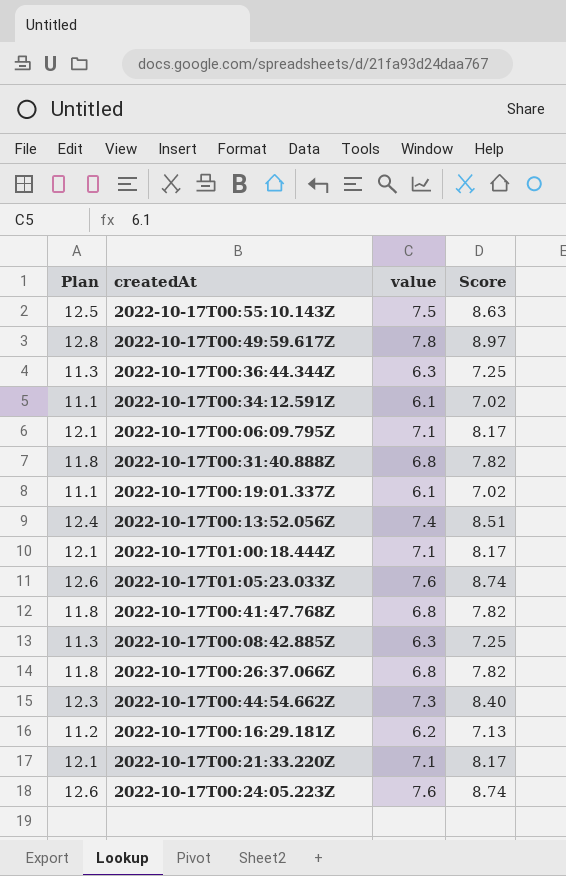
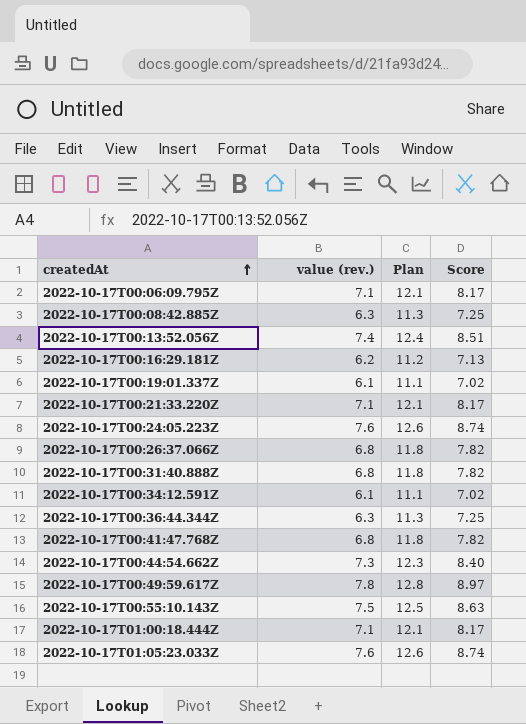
row order: none -> createdAt ascending
column name: value -> value (rev.)
column Plan | position: 1 -> 3

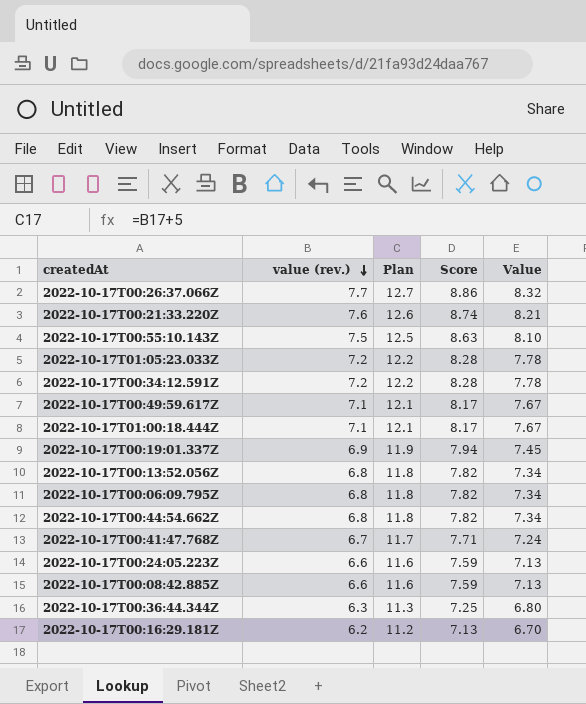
row order: createdAt ascending -> value (rev.) descending
column Value | formula: none -> [value (rev.)] * 1.08
row 2022-10-17T00:31:40.888Z: 6.8 | 11.8 | 7.82 -> none
2022-10-17T00:26:37.066Z | value (rev.): 6.8 -> 7.7
2022-10-17T00:26:37.066Z | Plan: 11.8 -> 12.7
2022-10-17T00:26:37.066Z | Score: 7.82 -> 8.86
2022-10-17T00:21:33.220Z | value (rev.): 7.1 -> 7.6
2022-10-17T00:21:33.220Z | Plan: 12.1 -> 12.6
2022-10-17T00:21:33.220Z | Score: 8.17 -> 8.74
2022-10-17T01:05:23.033Z | value (rev.): 7.6 -> 7.2
2022-10-17T01:05:23.033Z | Plan: 12.6 -> 12.2
2022-10-17T01:05:23.033Z | Score: 8.74 -> 8.28
2022-10-17T00:34:12.591Z | value (rev.): 6.1 -> 7.2
2022-10-17T00:34:12.591Z | Plan: 11.1 -> 12.2
2022-10-17T00:34:12.591Z | Score: 7.02 -> 8.28
2022-10-17T00:49:59.617Z | value (rev.): 7.8 -> 7.1
2022-10-17T00:49:59.617Z | Plan: 12.8 -> 12.1
2022-10-17T00:49:59.617Z | Score: 8.97 -> 8.17
2022-10-17T00:19:01.337Z | value (rev.): 6.1 -> 6.9
2022-10-17T00:19:01.337Z | Plan: 11.1 -> 11.9
2022-10-17T00:19:01.337Z | Score: 7.02 -> 7.94
2022-10-17T00:13:52.056Z | value (rev.): 7.4 -> 6.8
2022-10-17T00:13:52.056Z | Plan: 12.4 -> 11.8
2022-10-17T00:13:52.056Z | Score: 8.51 -> 7.82
2022-10-17T00:06:09.795Z | value (rev.): 7.1 -> 6.8
2022-10-17T00:06:09.795Z | Plan: 12.1 -> 11.8
2022-10-17T00:06:09.795Z | Score: 8.17 -> 7.82
2022-10-17T00:44:54.662Z | value (rev.): 7.3 -> 6.8
2022-10-17T00:44:54.662Z | Plan: 12.3 -> 11.8
2022-10-17T00:44:54.662Z | Score: 8.40 -> 7.82
2022-10-17T00:41:47.768Z | value (rev.): 6.8 -> 6.7
2022-10-17T00:41:47.768Z | Plan: 11.8 -> 11.7
2022-10-17T00:41:47.768Z | Score: 7.82 -> 7.71
2022-10-17T00:24:05.223Z | value (rev.): 7.6 -> 6.6
2022-10-17T00:24:05.223Z | Plan: 12.6 -> 11.6
2022-10-17T00:24:05.223Z | Score: 8.74 -> 7.59
2022-10-17T00:08:42.885Z | value (rev.): 6.3 -> 6.6
2022-10-17T00:08:42.885Z | Plan: 11.3 -> 11.6
2022-10-17T00:08:42.885Z | Score: 7.25 -> 7.59

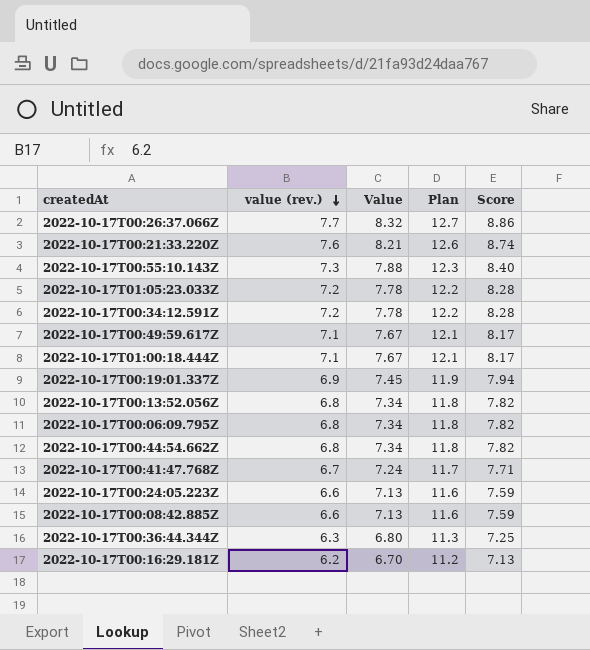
column Value | position: 5 -> 3
2022-10-17T00:55:10.143Z | value (rev.): 7.5 -> 7.3
2022-10-17T00:55:10.143Z | Value: 8.10 -> 7.88
2022-10-17T00:55:10.143Z | Plan: 12.5 -> 12.3
2022-10-17T00:55:10.143Z | Score: 8.63 -> 8.40

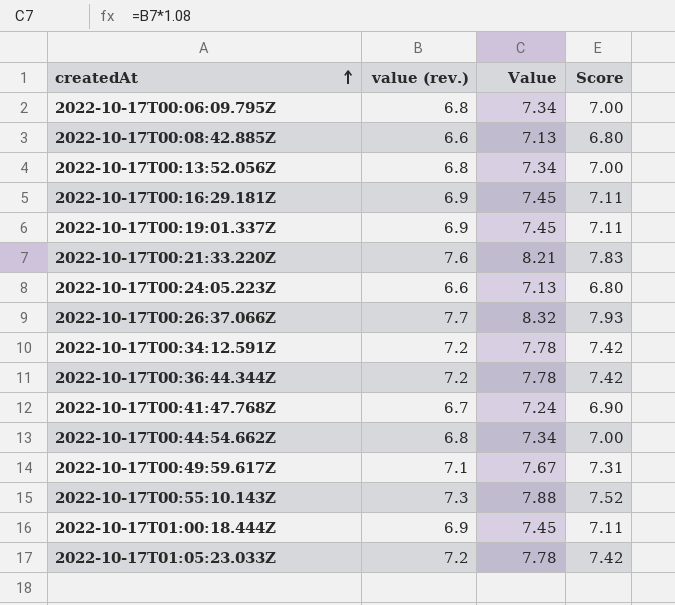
row order: value (rev.) descending -> createdAt ascending
column Plan | formula: [value (rev.)] + 5 -> none
column Score | formula: [value (rev.)] * 1.15 -> [value (rev.)] * 1.03
2022-10-17T00:16:29.181Z | value (rev.): 6.2 -> 6.9
2022-10-17T00:16:29.181Z | Value: 6.70 -> 7.45
2022-10-17T00:36:44.344Z | value (rev.): 6.3 -> 7.2
2022-10-17T00:36:44.344Z | Value: 6.80 -> 7.78
2022-10-17T01:00:18.444Z | value (rev.): 7.1 -> 6.9
2022-10-17T01:00:18.444Z | Value: 7.67 -> 7.45

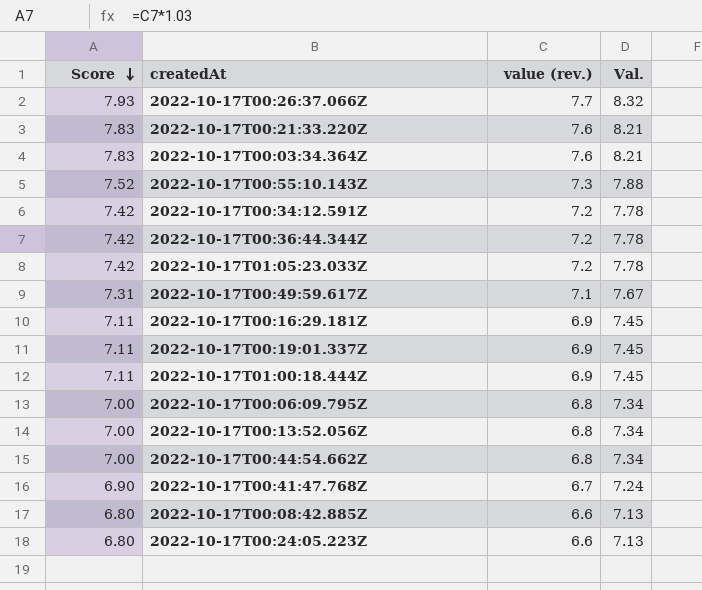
row order: createdAt ascending -> Score descending
column Score | position: 4 -> 1
column name: Value -> Val.
row 2022-10-17T00:03:34.364Z: none -> 7.83 | 7.6 | 8.21

